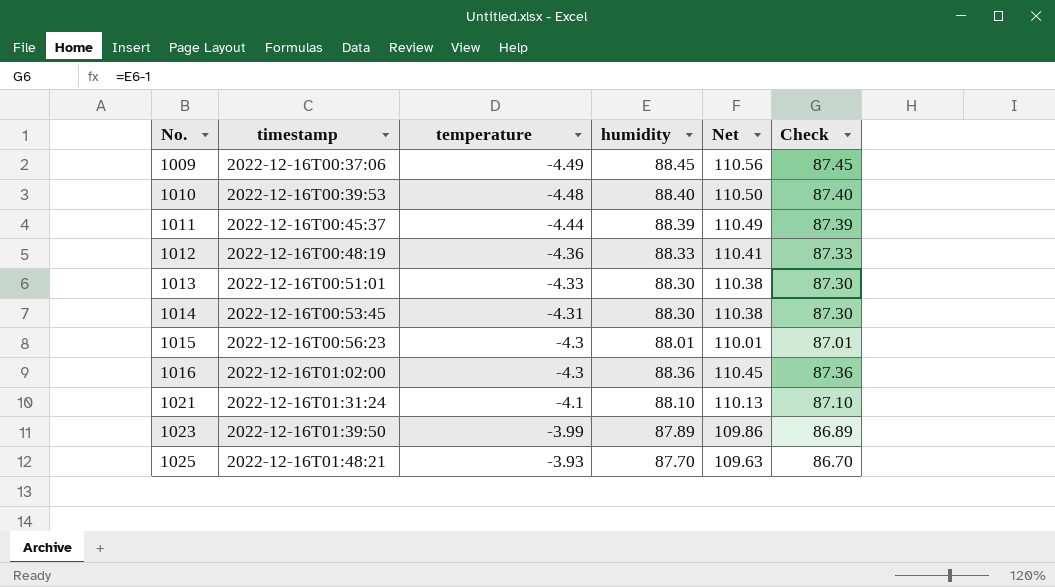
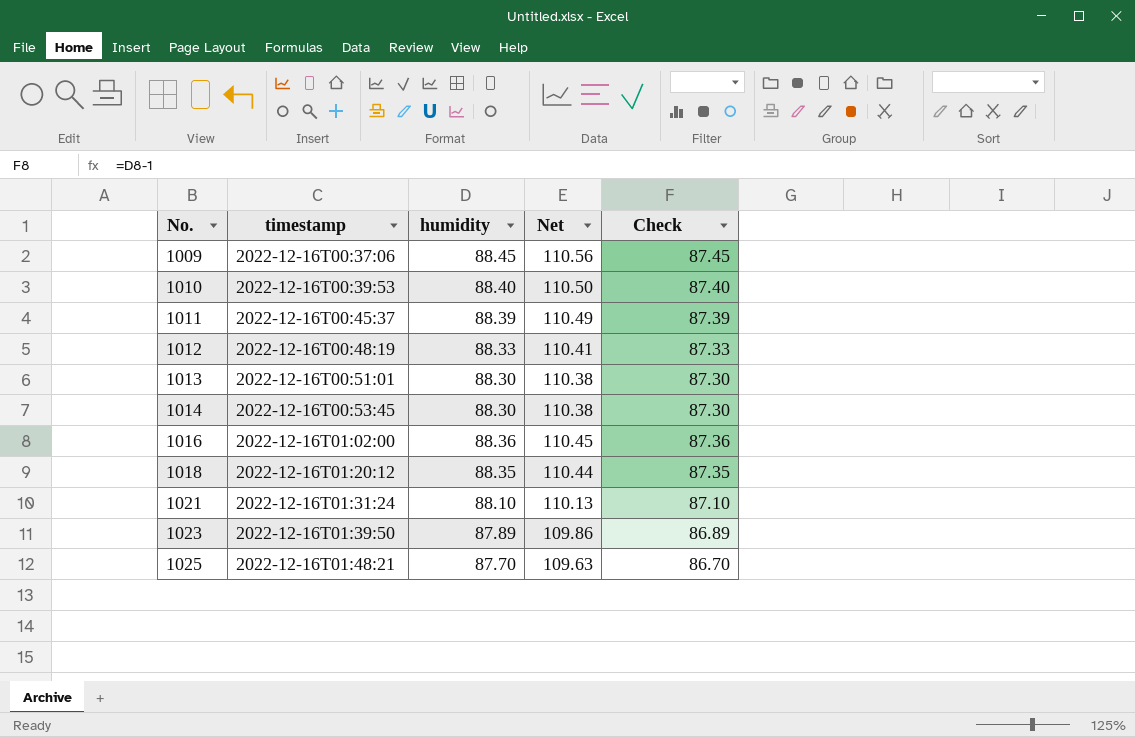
column temperature | position: 3 -> none
row 1015: 2022-12-16T00:56:23 | -4.3 | 88.01 | 110.01 | 87.01 -> none
row 1018: none -> 2022-12-16T01:20:12 | 88.35 | 110.44 | 87.35

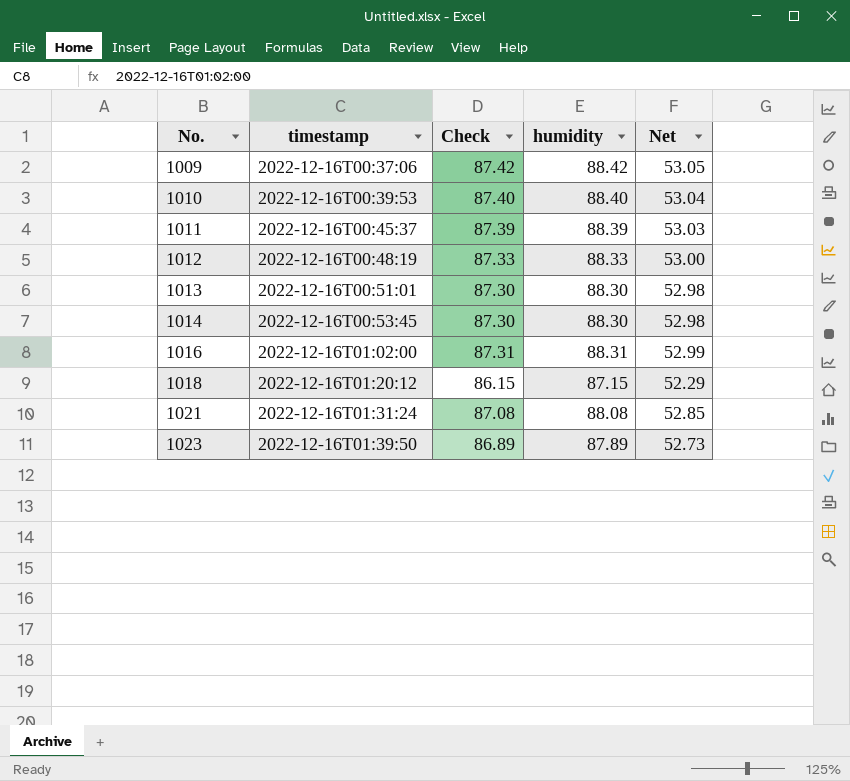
column Check | position: 5 -> 3
column Net | formula: [humidity] * 1.25 -> [humidity] * 0.6
row 1025: 2022-12-16T01:48:21 | 87.70 | 109.63 | 86.70 -> none
1009 | Check: 87.45 -> 87.42
1009 | humidity: 88.45 -> 88.42
1016 | Check: 87.36 -> 87.31
1016 | humidity: 88.36 -> 88.31
1018 | Check: 87.35 -> 86.15
1018 | humidity: 88.35 -> 87.15
1021 | Check: 87.10 -> 87.08
1021 | humidity: 88.10 -> 88.08

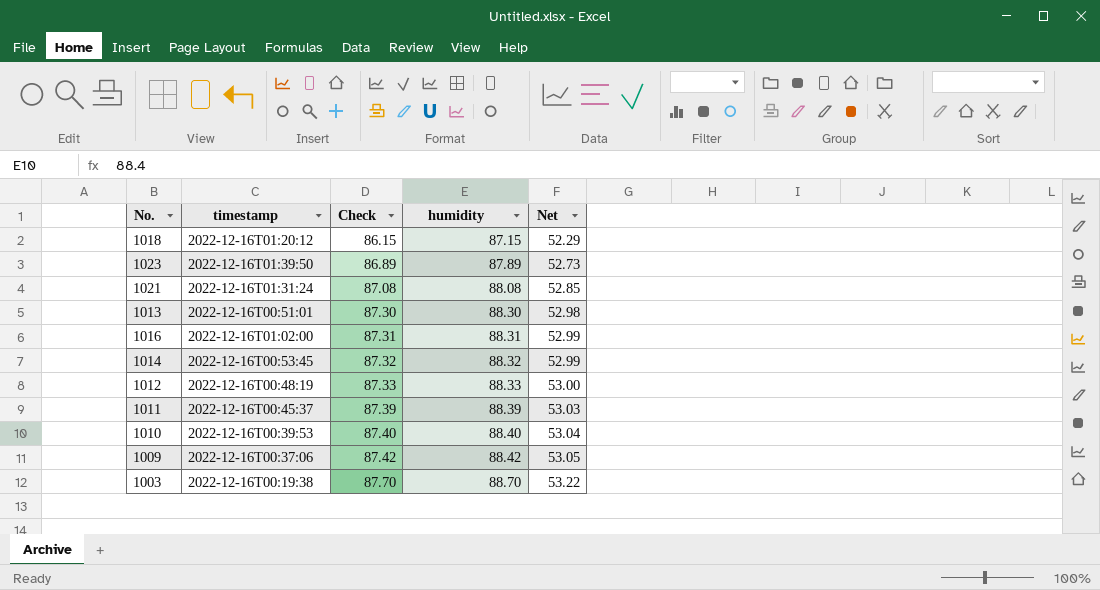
row order: No. ascending -> Check ascending
1014 | Check: 87.30 -> 87.32
1014 | humidity: 88.30 -> 88.32
1014 | Net: 52.98 -> 52.99
row 1003: none -> 2022-12-16T00:19:38 | 87.70 | 88.70 | 53.22

